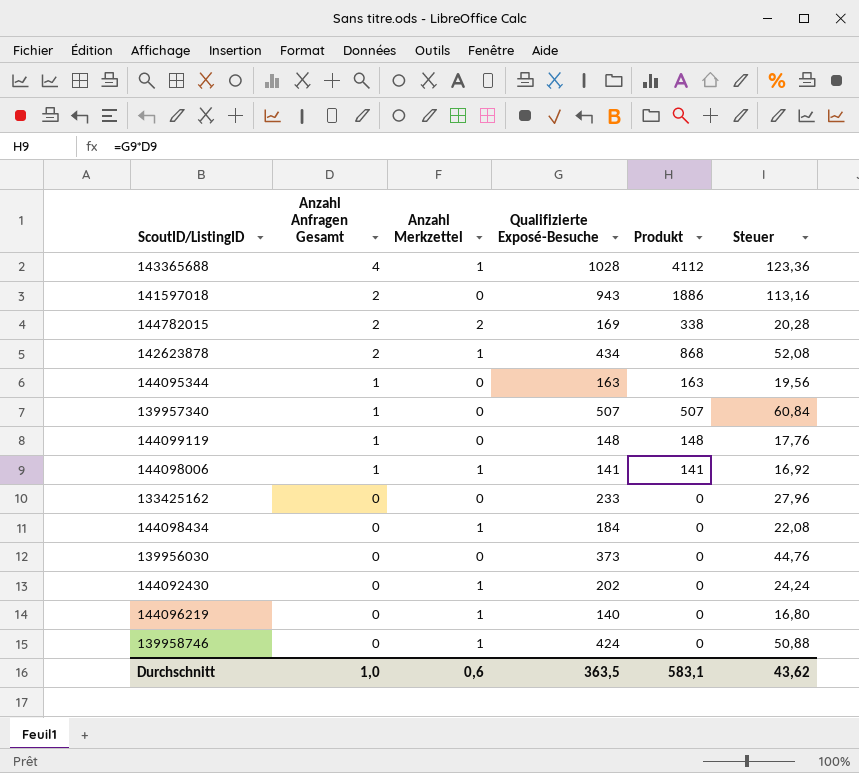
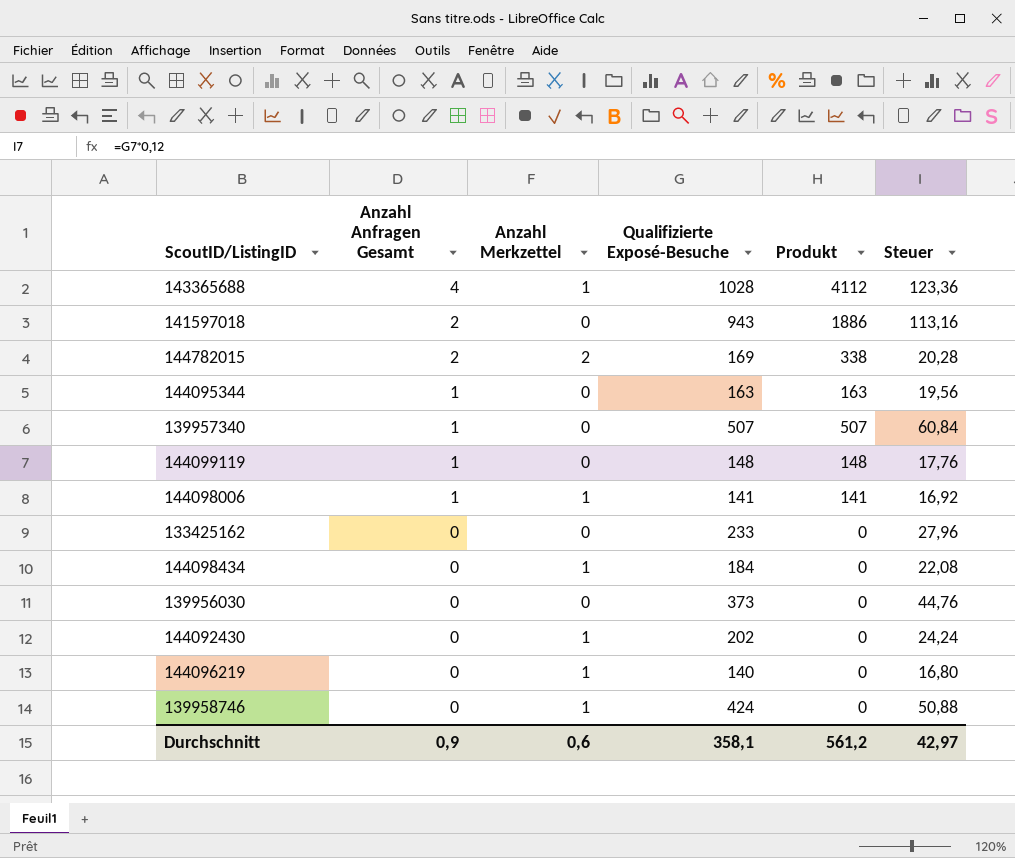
row 142623878: 2 | 1 | 434 | 868 | 52,08 -> none
Durchschnitt | Anzahl Anfragen Gesamt: 1,0 -> 0,9
Durchschnitt | Qualifizierte Exposé-Besuche: 363,5 -> 358,1
Durchschnitt | Produkt: 583,1 -> 561,2
Durchschnitt | Steuer: 43,62 -> 42,97

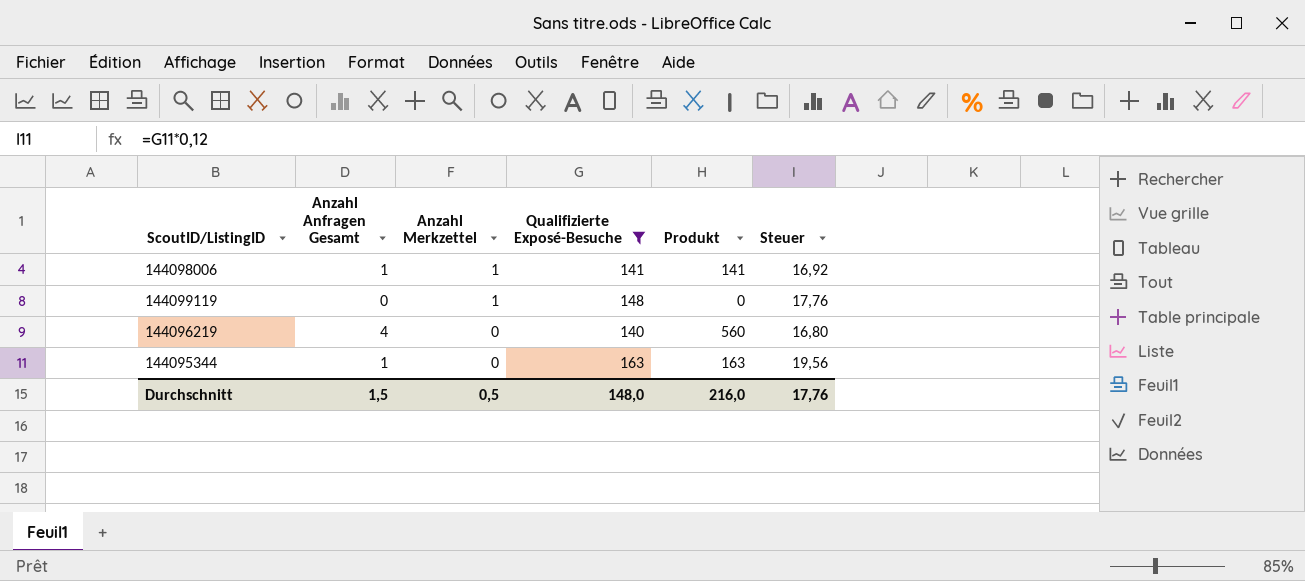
filter: none -> Qualifizierte Exposé-Besuche <= 163
row order: Anzahl Anfragen Gesamt descending -> Anzahl Merkzettel descending
144099119 | Anzahl Anfragen Gesamt: 1 -> 0
144099119 | Anzahl Merkzettel: 0 -> 1
144099119 | Produkt: 148 -> 0
144096219 | Anzahl Anfragen Gesamt: 0 -> 4
144096219 | Anzahl Merkzettel: 1 -> 0
144096219 | Produkt: 0 -> 560
Durchschnitt | Anzahl Anfragen Gesamt: 0,9 -> 1,5
Durchschnitt | Anzahl Merkzettel: 0,6 -> 0,5
Durchschnitt | Qualifizierte Exposé-Besuche: 358,1 -> 148,0
Durchschnitt | Produkt: 561,2 -> 216,0
Durchschnitt | Steuer: 42,97 -> 17,76

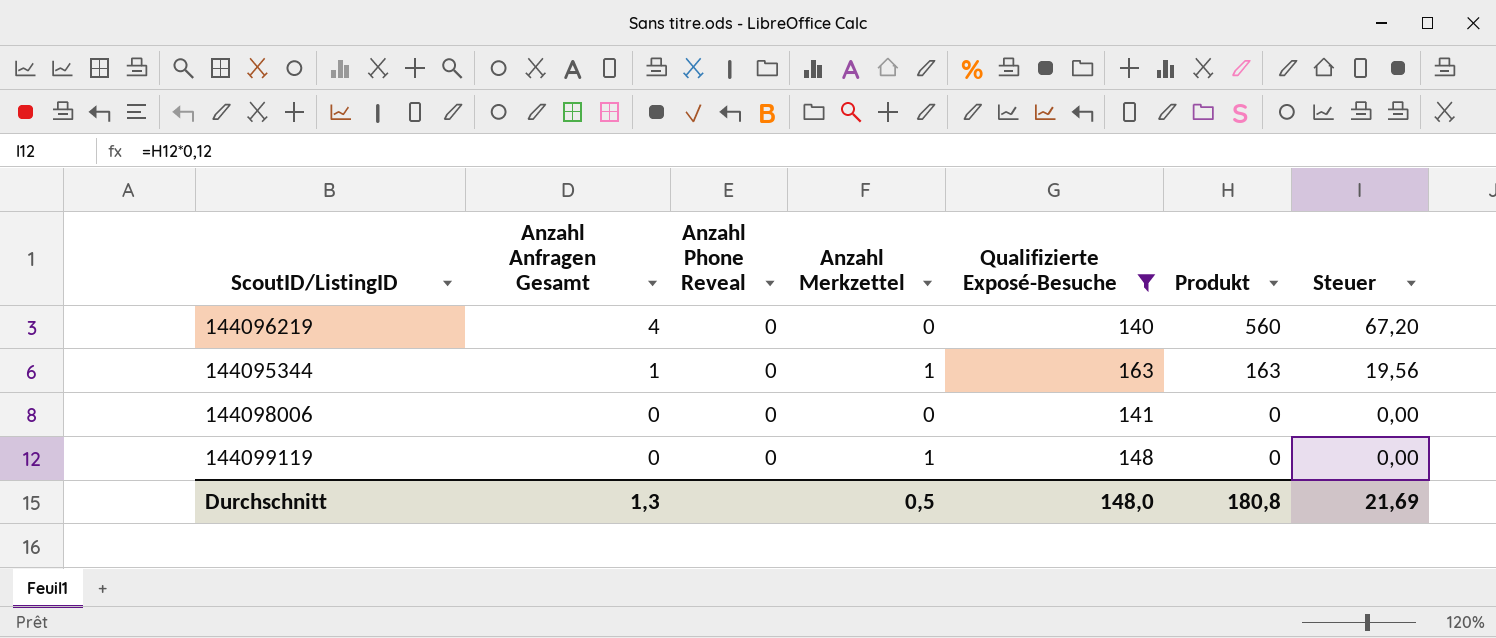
row order: Anzahl Merkzettel descending -> Anzahl Anfragen Gesamt descending
column Anzahl Phone Reveal | position: none -> 3
column Steuer | formula: [Qualifizierte Exposé-Besuche] * 0,12 -> [Produkt] * 0,12
144095344 | Anzahl Merkzettel: 0 -> 1
144098006 | Anzahl Anfragen Gesamt: 1 -> 0
144098006 | Anzahl Merkzettel: 1 -> 0
144098006 | Produkt: 141 -> 0
Durchschnitt | Anzahl Anfragen Gesamt: 1,5 -> 1,3
Durchschnitt | Produkt: 216,0 -> 180,8
Durchschnitt | Steuer: 17,76 -> 21,69

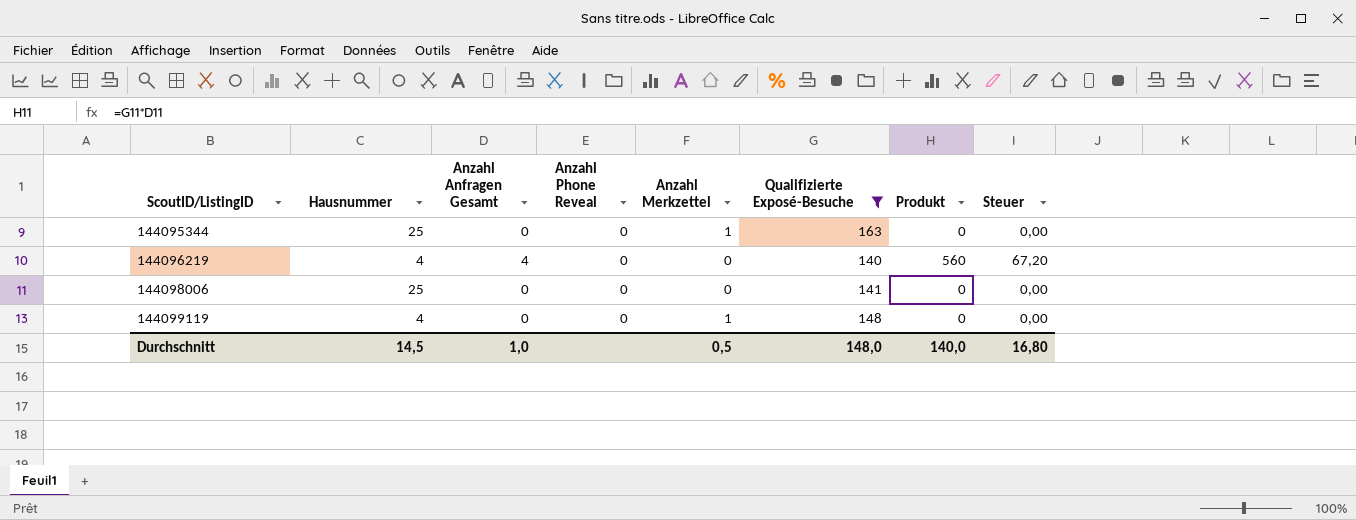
row order: Anzahl Anfragen Gesamt descending -> ScoutID/ListingID ascending
column Hausnummer | position: none -> 2
144095344 | Anzahl Anfragen Gesamt: 1 -> 0
144095344 | Produkt: 163 -> 0
144095344 | Steuer: 19,56 -> 0,00
Durchschnitt | Anzahl Anfragen Gesamt: 1,3 -> 1,0
Durchschnitt | Produkt: 180,8 -> 140,0
Durchschnitt | Steuer: 21,69 -> 16,80

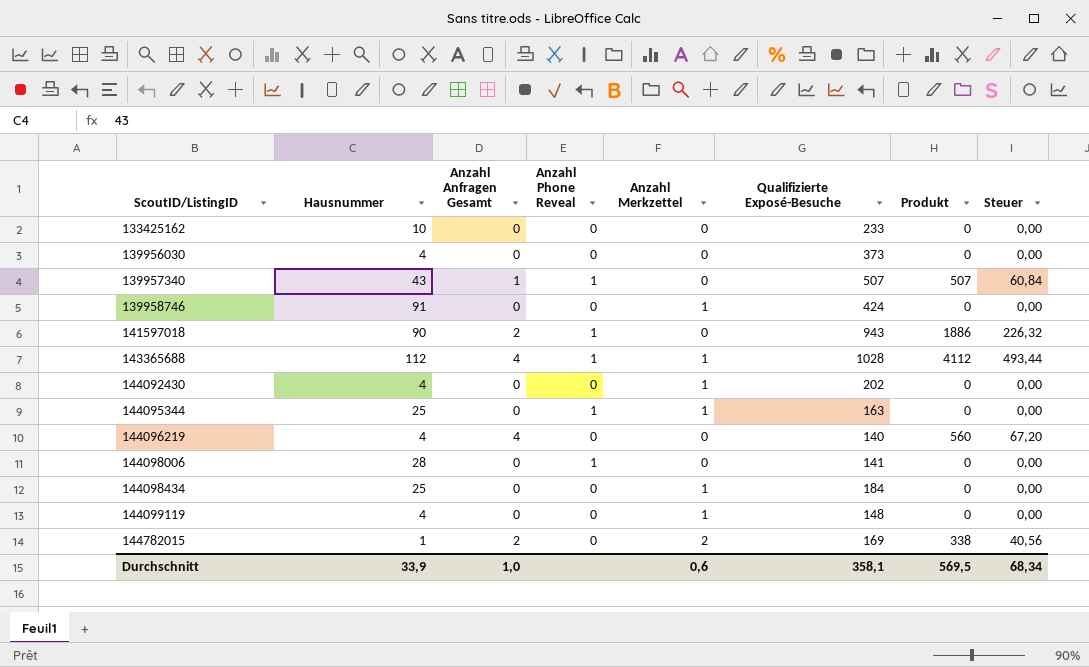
filter: Qualifizierte Exposé-Besuche <= 163 -> none
144095344 | Anzahl Phone Reveal: 0 -> 1
144098006 | Hausnummer: 25 -> 28
144098006 | Anzahl Phone Reveal: 0 -> 1
Durchschnitt | Hausnummer: 14,5 -> 33,9
Durchschnitt | Anzahl Merkzettel: 0,5 -> 0,6
Durchschnitt | Qualifizierte Exposé-Besuche: 148,0 -> 358,1
Durchschnitt | Produkt: 140,0 -> 569,5
Durchschnitt | Steuer: 16,80 -> 68,34

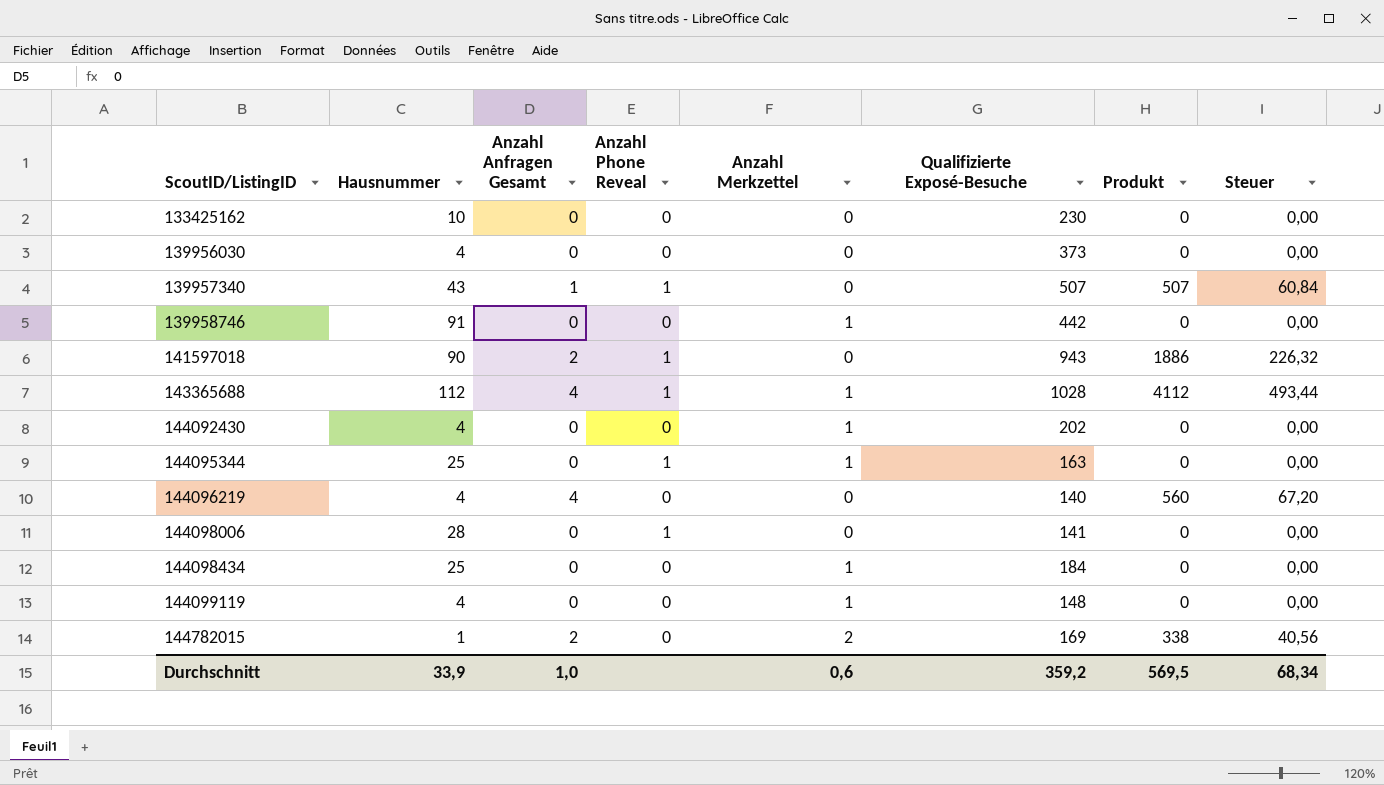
133425162 | Qualifizierte Exposé-Besuche: 233 -> 230
139958746 | Qualifizierte Exposé-Besuche: 424 -> 442
Durchschnitt | Qualifizierte Exposé-Besuche: 358,1 -> 359,2

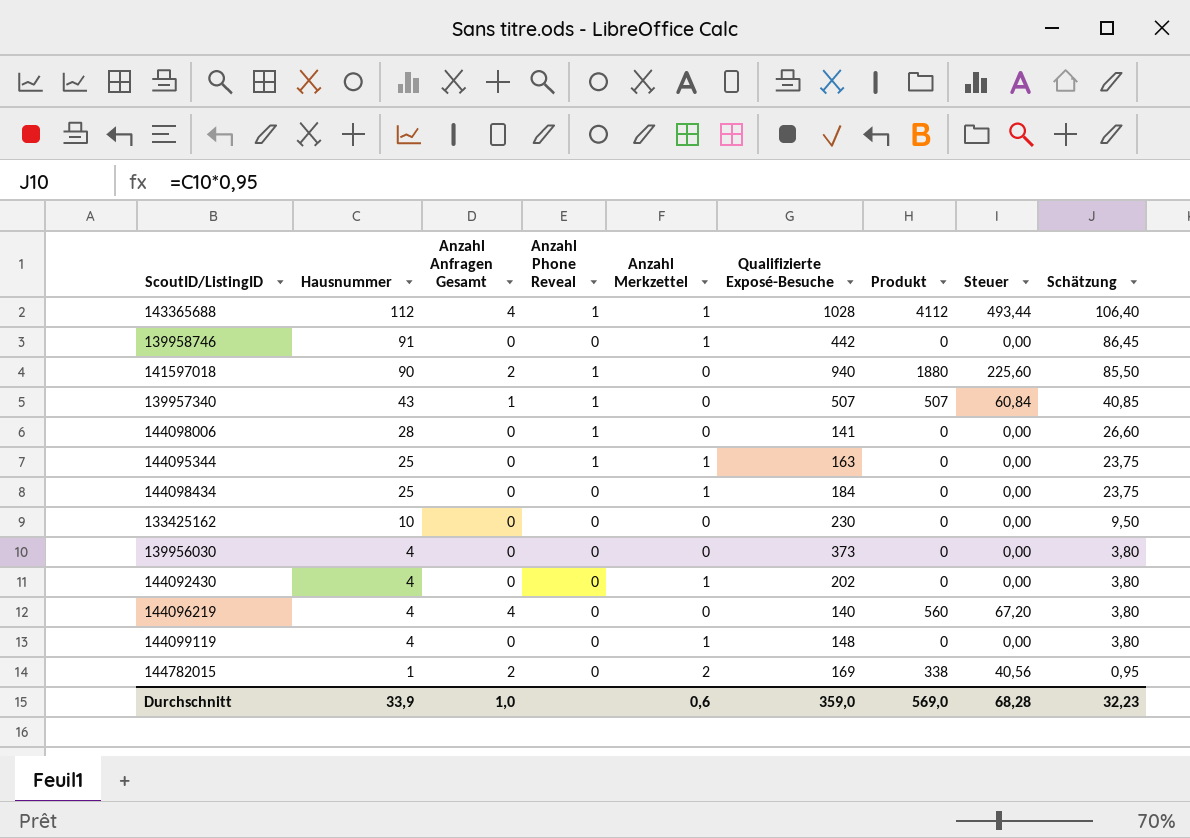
row order: ScoutID/ListingID ascending -> Hausnummer descending
column Schätzung | formula: none -> [Hausnummer] * 0,95
141597018 | Qualifizierte Exposé-Besuche: 943 -> 940
141597018 | Produkt: 1886 -> 1880
141597018 | Steuer: 226,32 -> 225,60
Durchschnitt | Qualifizierte Exposé-Besuche: 359,2 -> 359,0
Durchschnitt | Produkt: 569,5 -> 569,0
Durchschnitt | Steuer: 68,34 -> 68,28

